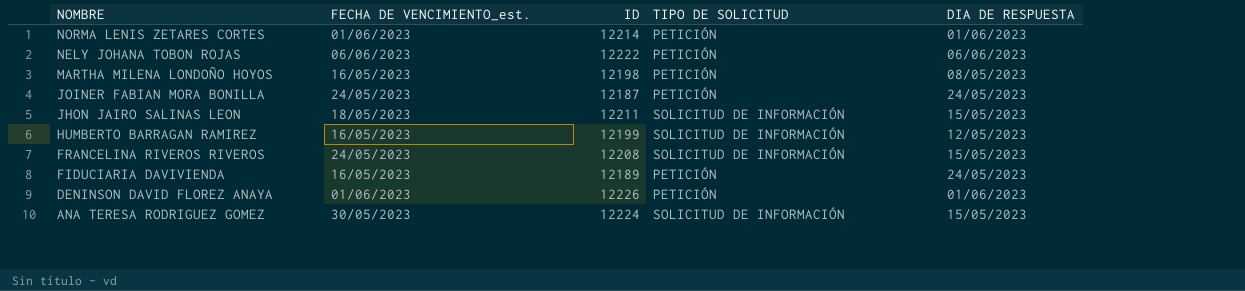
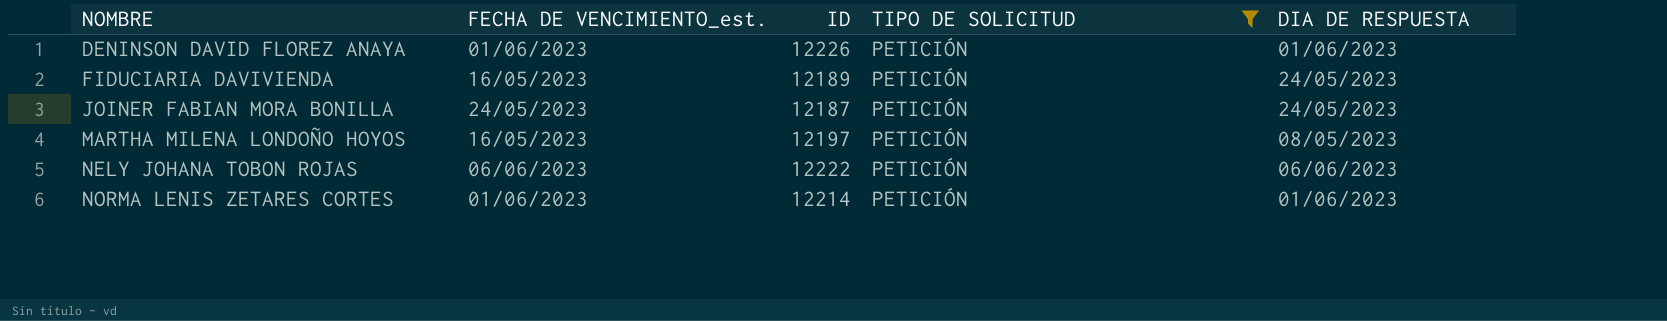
filter: none -> TIPO DE SOLICITUD = PETICIÓN
row order: NOMBRE descending -> NOMBRE ascending
MARTHA MILENA LONDOÑO HOYOS | ID: 12198 -> 12197

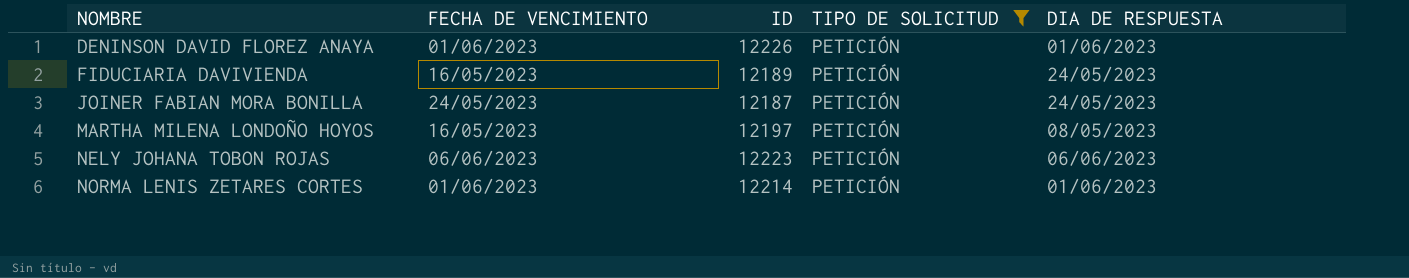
column name: FECHA DE VENCIMIENTO_est. -> FECHA DE VENCIMIENTO
NELY JOHANA TOBON ROJAS | ID: 12222 -> 12223

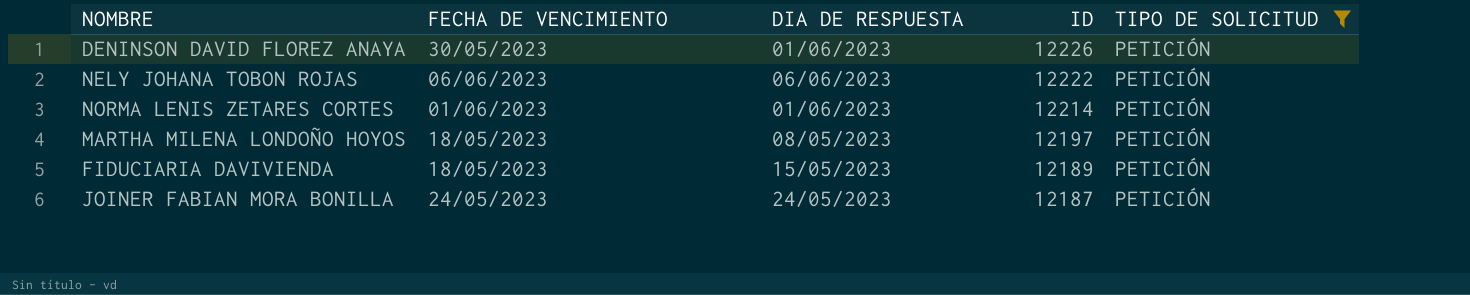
row order: NOMBRE ascending -> ID descending
column DIA DE RESPUESTA | position: 5 -> 3
DENINSON DAVID FLOREZ ANAYA | FECHA DE VENCIMIENTO: 01/06/2023 -> 30/05/2023
NELY JOHANA TOBON ROJAS | ID: 12223 -> 12222
MARTHA MILENA LONDOÑO HOYOS | FECHA DE VENCIMIENTO: 16/05/2023 -> 18/05/2023
FIDUCIARIA DAVIVIENDA | FECHA DE VENCIMIENTO: 16/05/2023 -> 18/05/2023
FIDUCIARIA DAVIVIENDA | DIA DE RESPUESTA: 24/05/2023 -> 15/05/2023

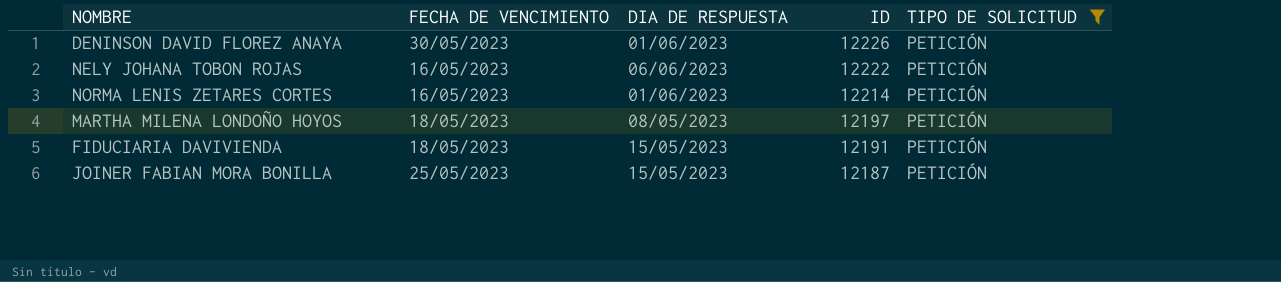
NELY JOHANA TOBON ROJAS | FECHA DE VENCIMIENTO: 06/06/2023 -> 16/05/2023
NORMA LENIS ZETARES CORTES | FECHA DE VENCIMIENTO: 01/06/2023 -> 16/05/2023
FIDUCIARIA DAVIVIENDA | ID: 12189 -> 12191
JOINER FABIAN MORA BONILLA | FECHA DE VENCIMIENTO: 24/05/2023 -> 25/05/2023
JOINER FABIAN MORA BONILLA | DIA DE RESPUESTA: 24/05/2023 -> 15/05/2023

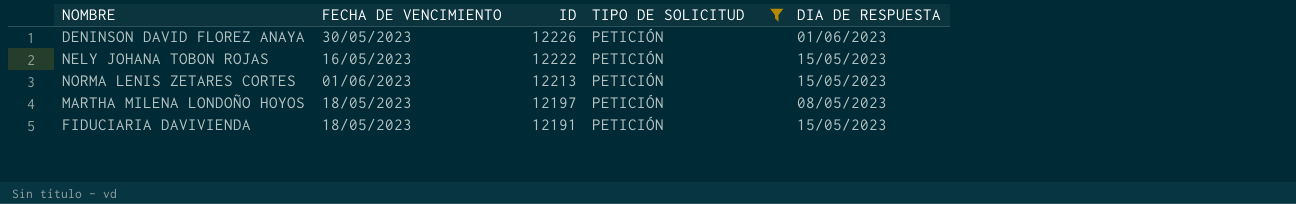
column DIA DE RESPUESTA | position: 3 -> 5
row JOINER FABIAN MORA BONILLA: 25/05/2023 | 15/05/2023 | 12187 | PETICIÓN -> none
NELY JOHANA TOBON ROJAS | DIA DE RESPUESTA: 06/06/2023 -> 15/05/2023
NORMA LENIS ZETARES CORTES | FECHA DE VENCIMIENTO: 16/05/2023 -> 01/06/2023
NORMA LENIS ZETARES CORTES | ID: 12214 -> 12213
NORMA LENIS ZETARES CORTES | DIA DE RESPUESTA: 01/06/2023 -> 15/05/2023

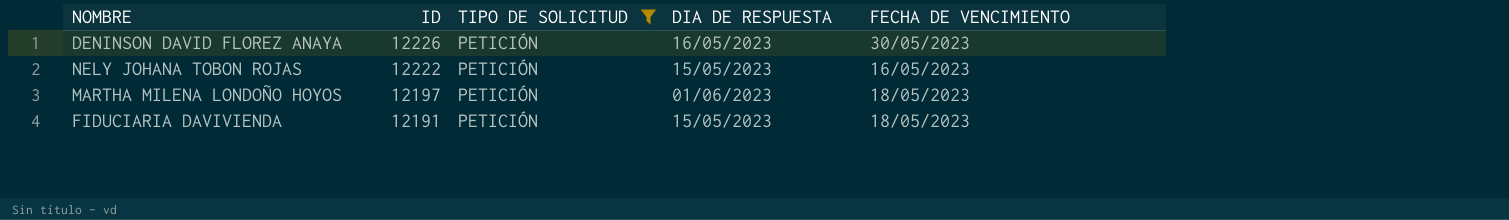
column FECHA DE VENCIMIENTO | position: 2 -> 5
row NORMA LENIS ZETARES CORTES: 01/06/2023 | 12213 | PETICIÓN | 15/05/2023 -> none
DENINSON DAVID FLOREZ ANAYA | DIA DE RESPUESTA: 01/06/2023 -> 16/05/2023
MARTHA MILENA LONDOÑO HOYOS | DIA DE RESPUESTA: 08/05/2023 -> 01/06/2023

